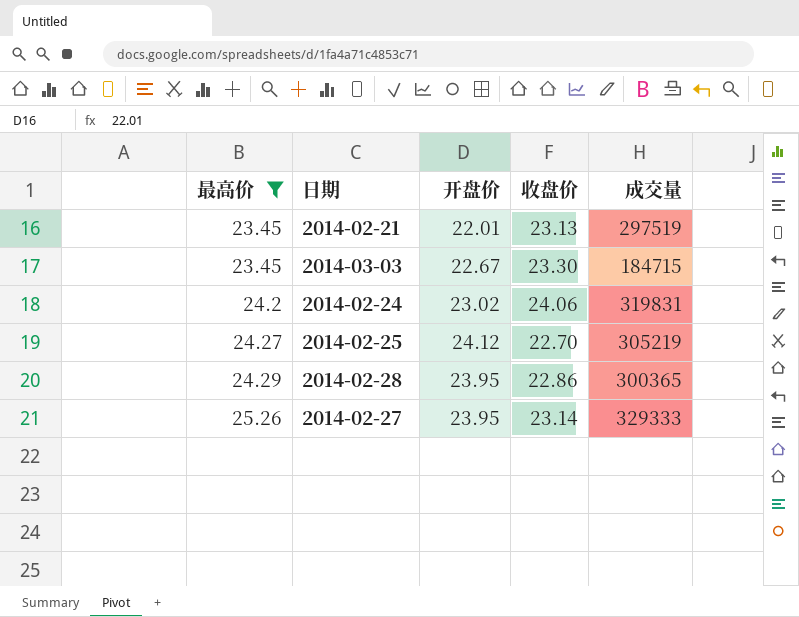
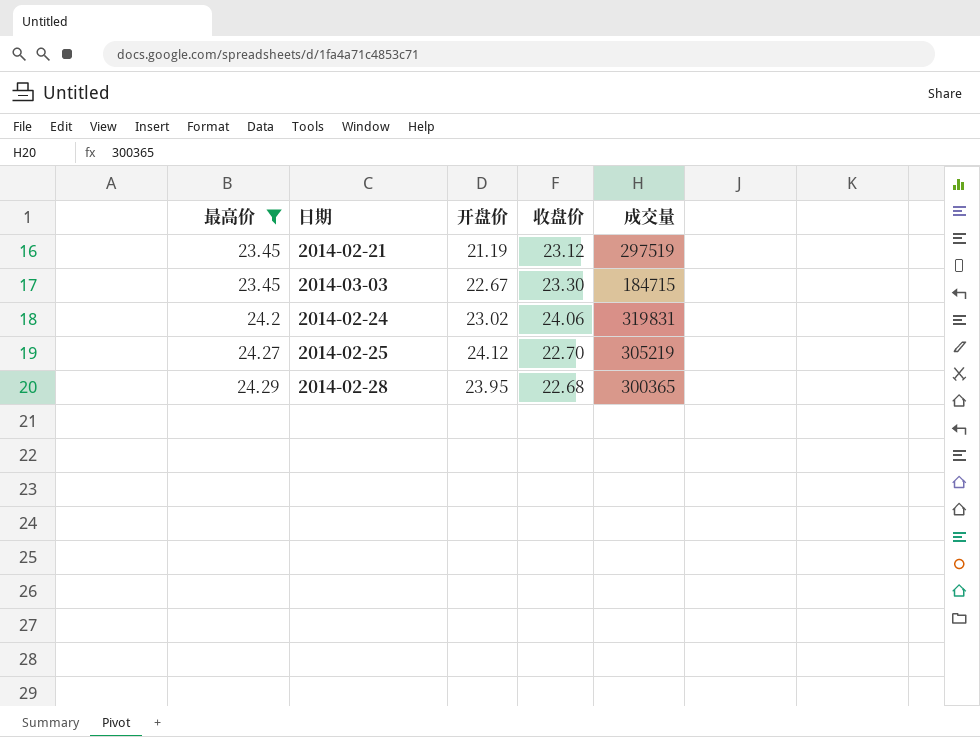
row 2014-02-27: 25.26 | 23.95 | 23.14 | 329333 -> none
2014-02-21 | 开盘价: 22.01 -> 21.19
2014-02-21 | 收盘价: 23.13 -> 23.12
2014-02-28 | 收盘价: 22.86 -> 22.68

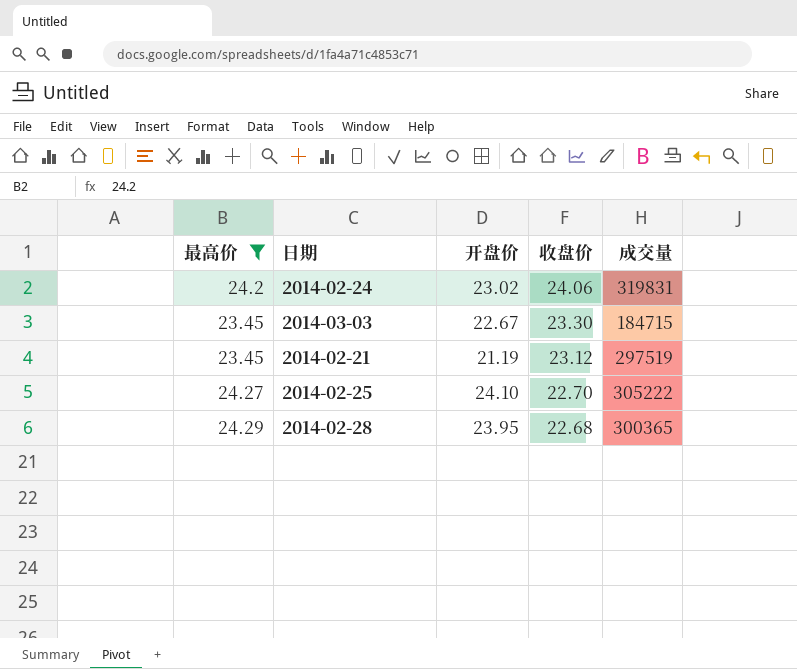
row order: 最高价 ascending -> 收盘价 descending
2014-02-25 | 开盘价: 24.12 -> 24.10
2014-02-25 | 成交量: 305219 -> 305222

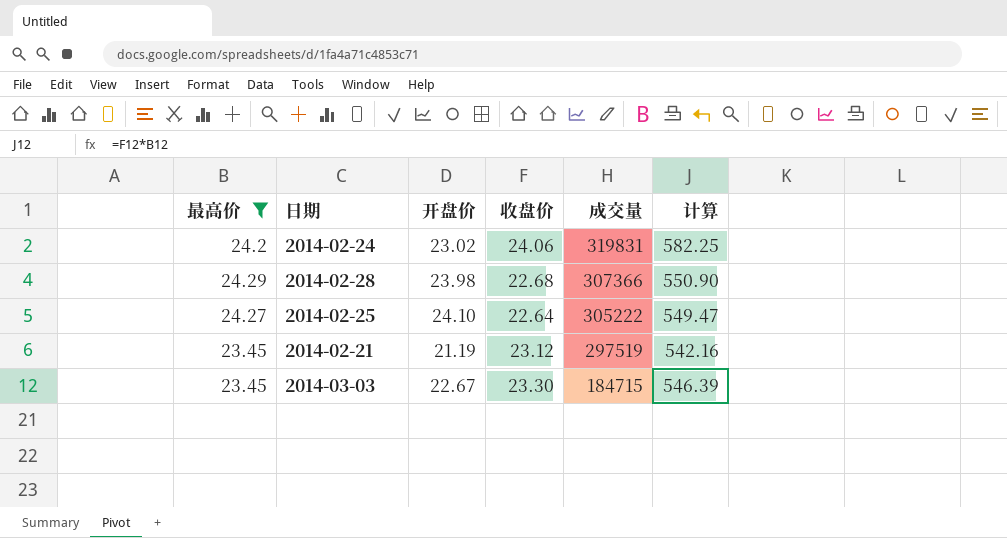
row order: 收盘价 descending -> 成交量 descending
column 计算 | formula: none -> [最高价] * [收盘价]
2014-02-28 | 开盘价: 23.95 -> 23.98
2014-02-28 | 成交量: 300365 -> 307366
2014-02-25 | 收盘价: 22.70 -> 22.64

